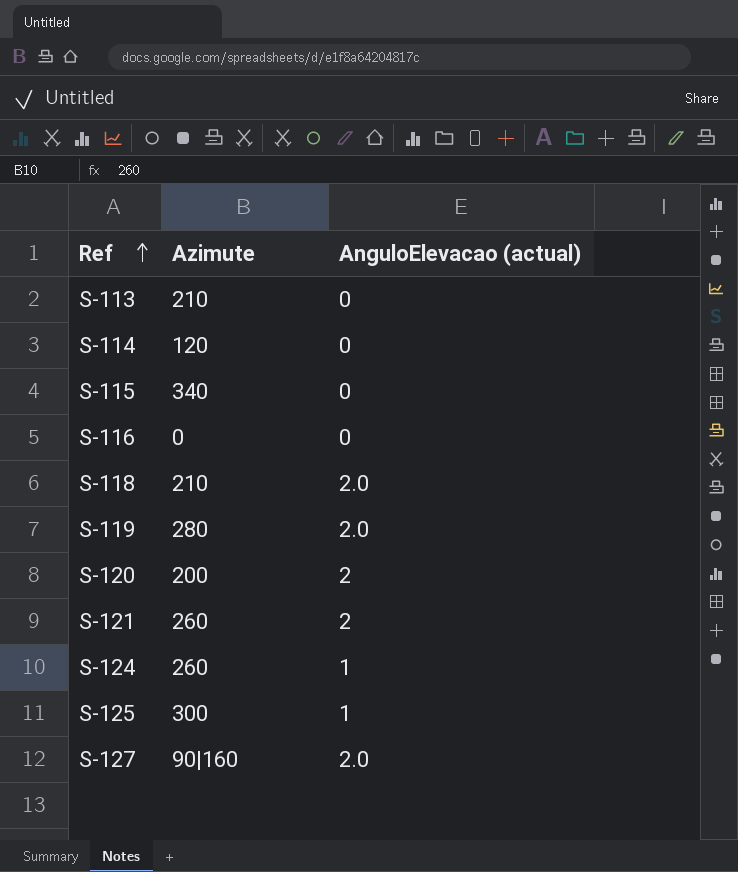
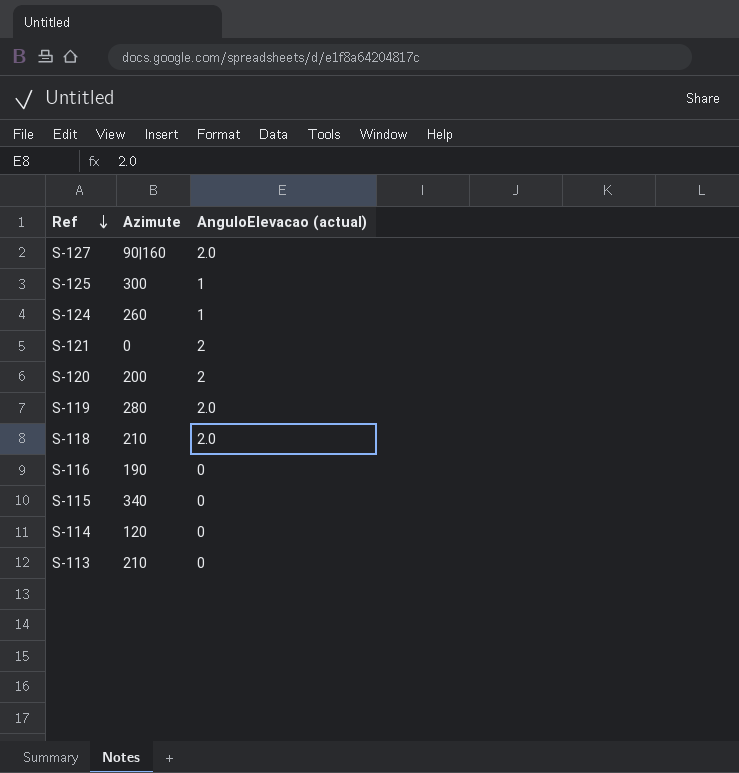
row order: Ref ascending -> Ref descending
S-121 | Azimute: 260 -> 0
S-116 | Azimute: 0 -> 190

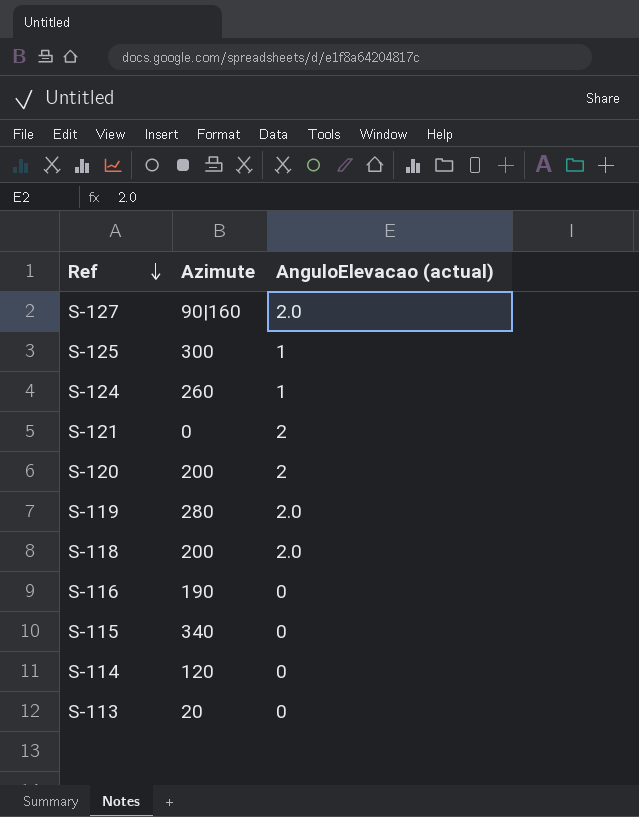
S-118 | Azimute: 210 -> 200
S-113 | Azimute: 210 -> 20

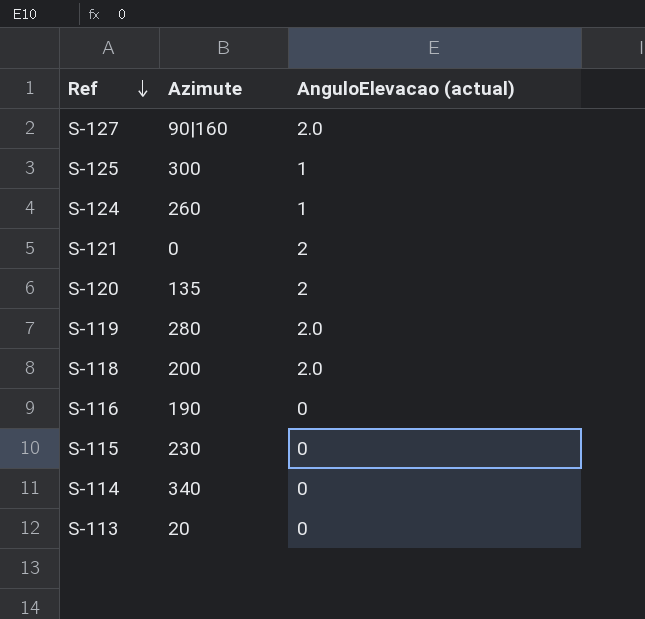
S-120 | Azimute: 200 -> 135
S-115 | Azimute: 340 -> 230
S-114 | Azimute: 120 -> 340

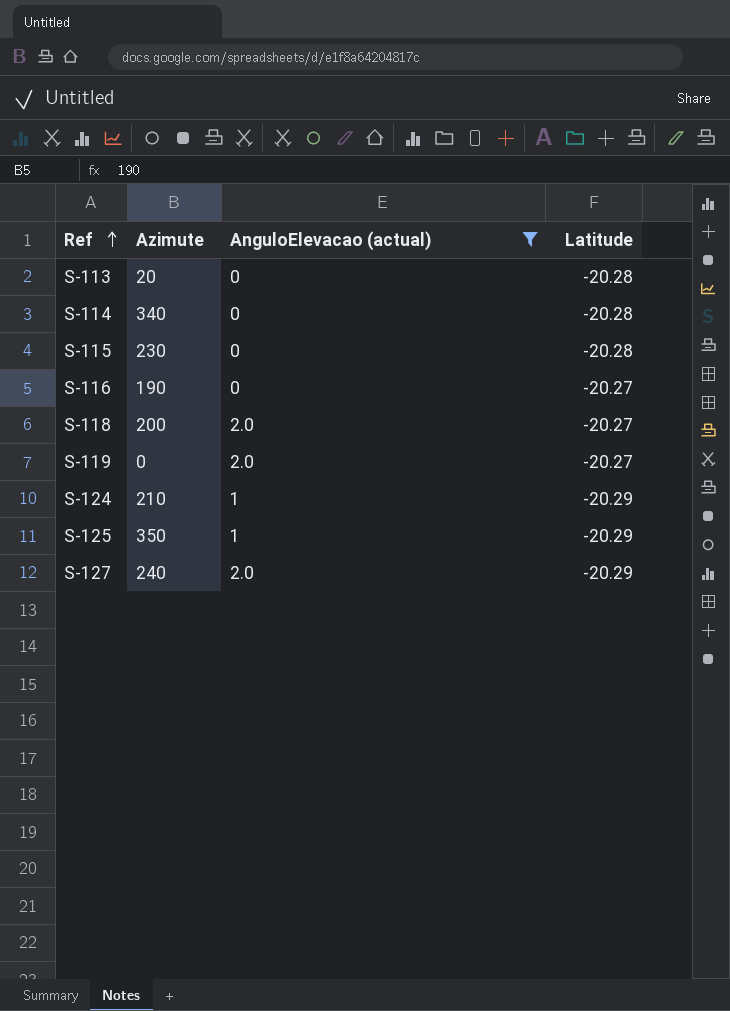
filter: none -> AnguloElevacao (actual) != 2
row order: Ref descending -> Ref ascending
column Latitude | position: none -> 4
S-119 | Azimute: 280 -> 0
S-124 | Azimute: 260 -> 210
S-125 | Azimute: 300 -> 350
S-127 | Azimute: 90|160 -> 240

